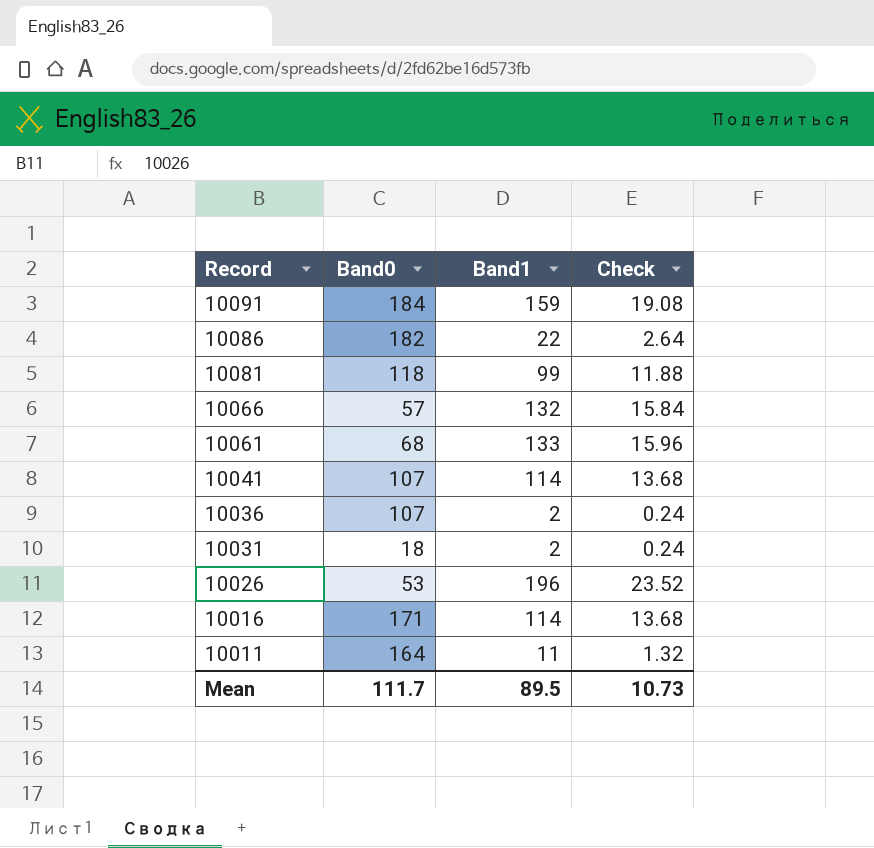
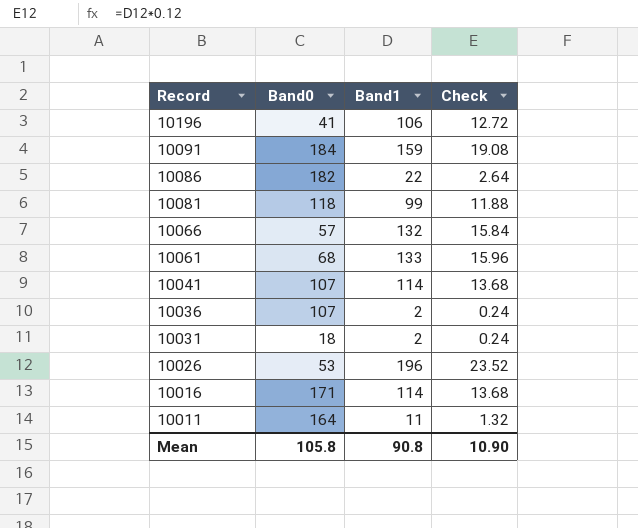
row 10196: none -> 41 | 106 | 12.72
Mean | Band0: 111.7 -> 105.8
Mean | Band1: 89.5 -> 90.8
Mean | Check: 10.73 -> 10.90

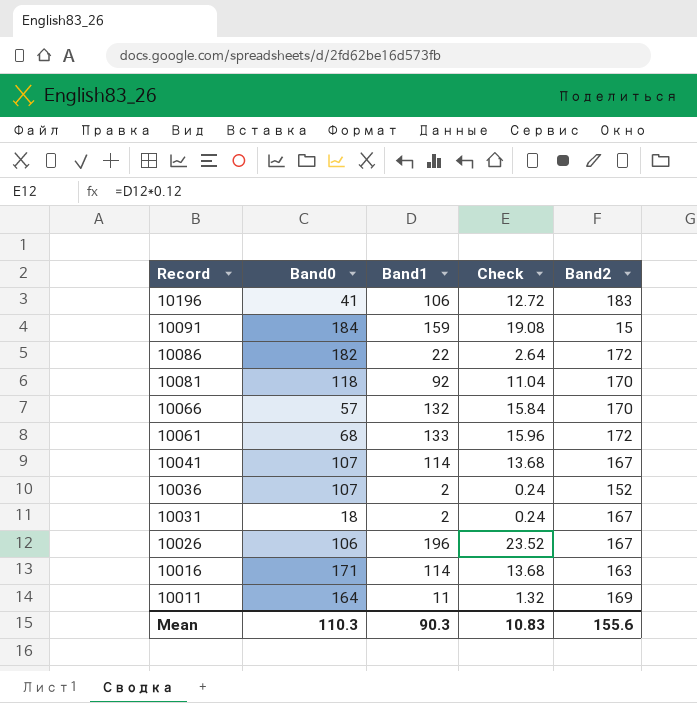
column Band2 | position: none -> 5
10081 | Band1: 99 -> 92
10081 | Check: 11.88 -> 11.04
10026 | Band0: 53 -> 106
Mean | Band0: 105.8 -> 110.3
Mean | Band1: 90.8 -> 90.3
Mean | Check: 10.90 -> 10.83

